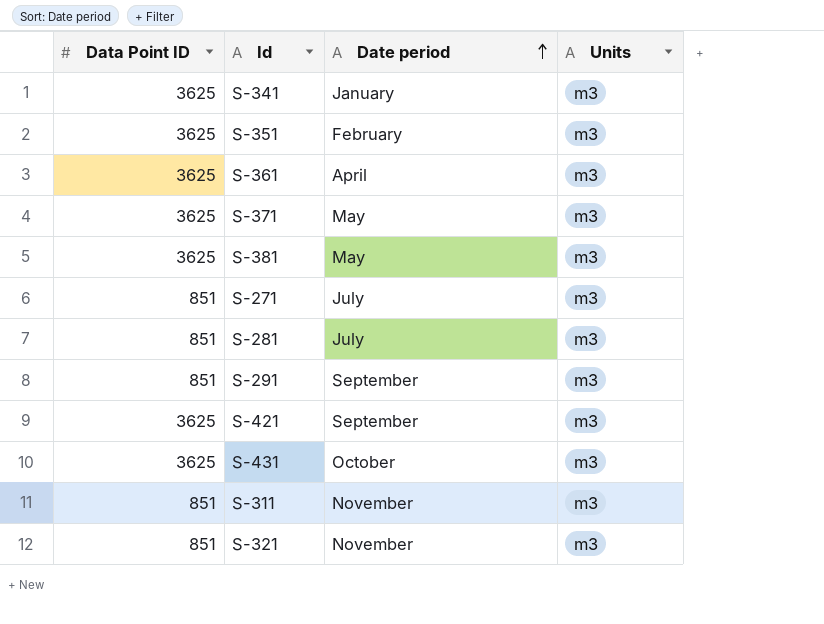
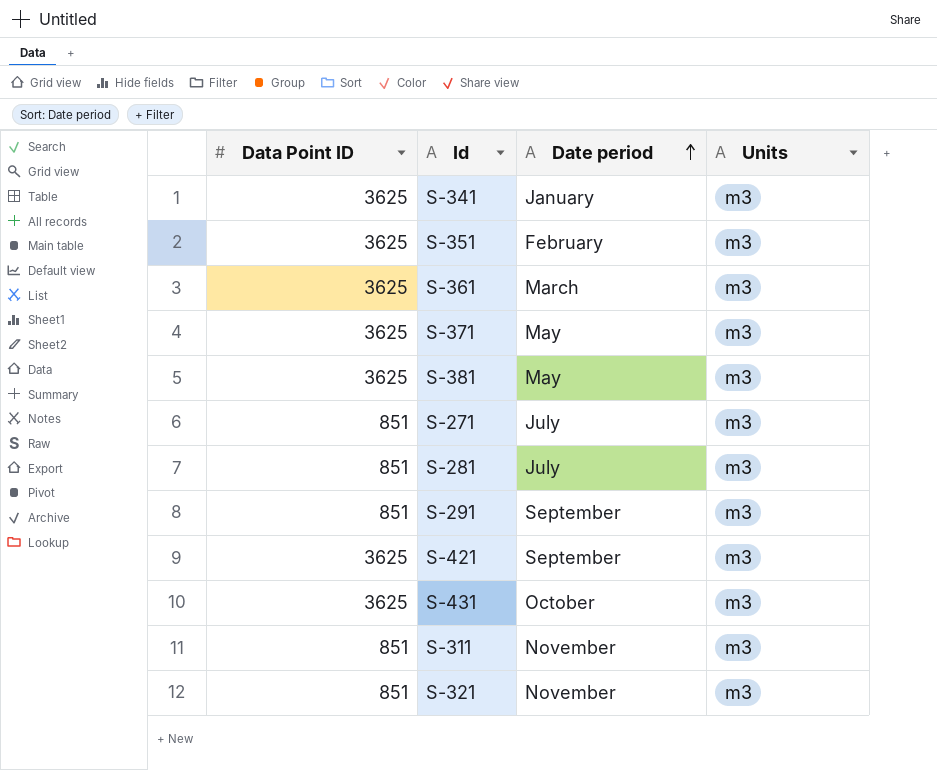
S-361 | Date period: April -> March

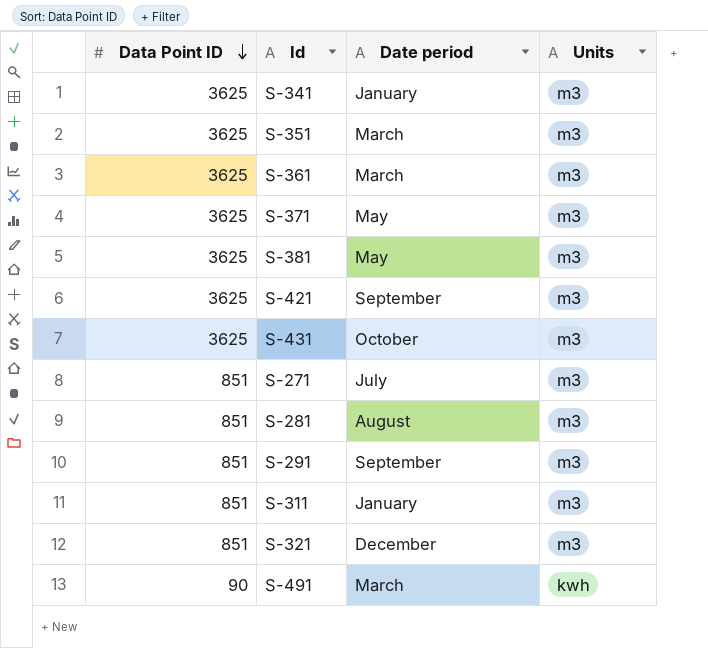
row order: Date period ascending -> Data Point ID descending
S-351 | Date period: February -> March
S-281 | Date period: July -> August
S-311 | Date period: November -> January
S-321 | Date period: November -> December
row S-491: none -> 90 | March | kwh

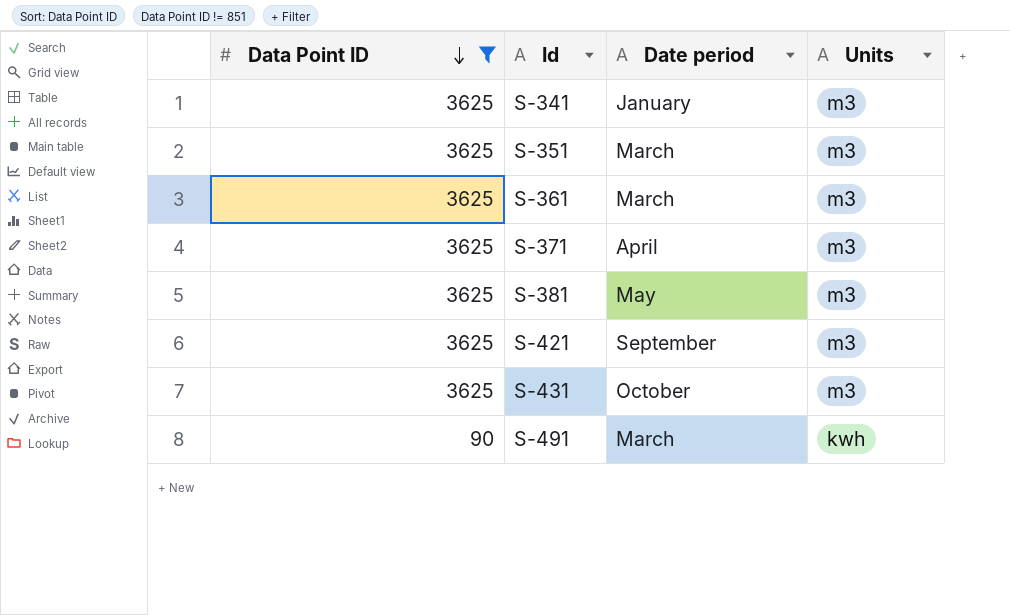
filter: none -> Data Point ID != 851
S-371 | Date period: May -> April

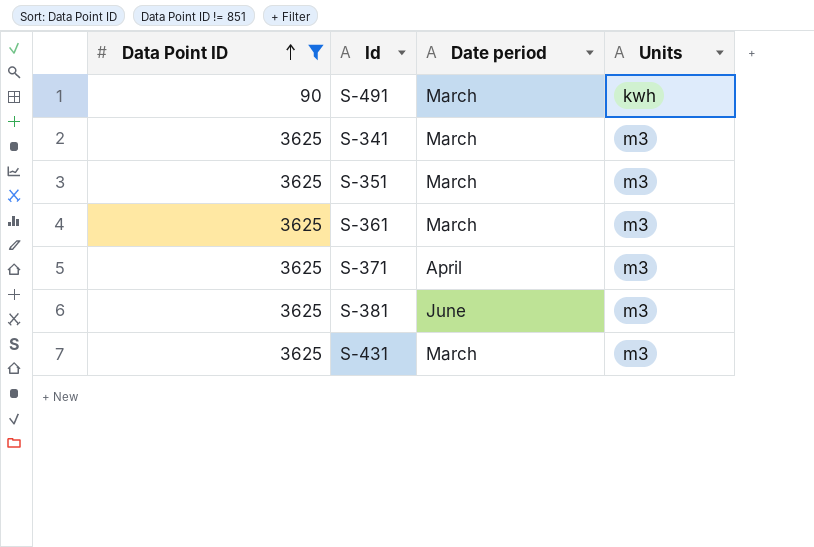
row order: Data Point ID descending -> Data Point ID ascending
row S-421: 3625 | September | m3 -> none
S-341 | Date period: January -> March
S-381 | Date period: May -> June
S-431 | Date period: October -> March

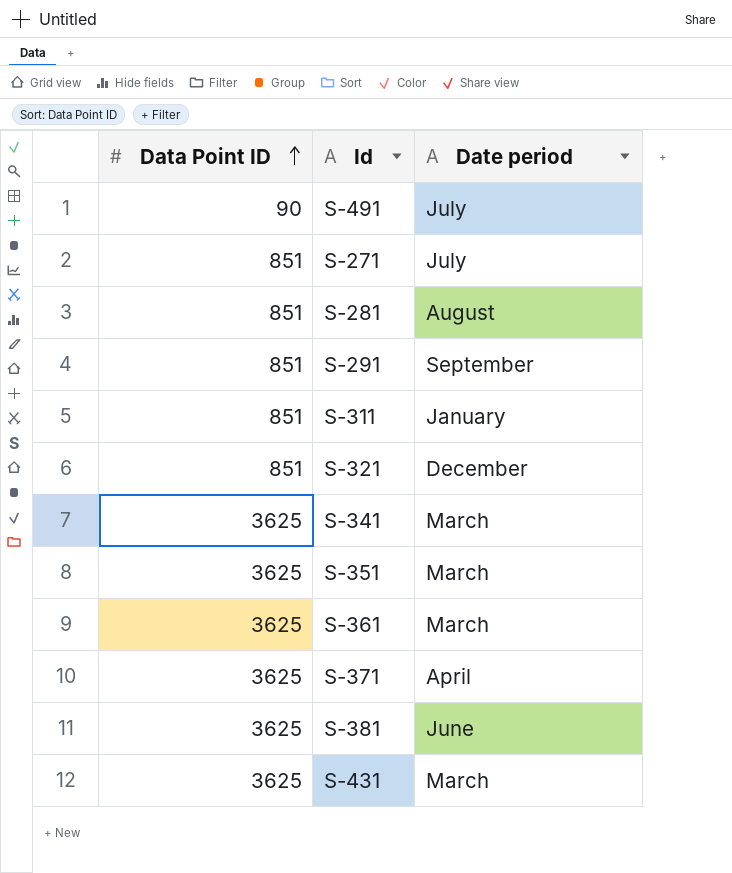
filter: Data Point ID != 851 -> none
column Units | position: 4 -> none
S-491 | Date period: March -> July

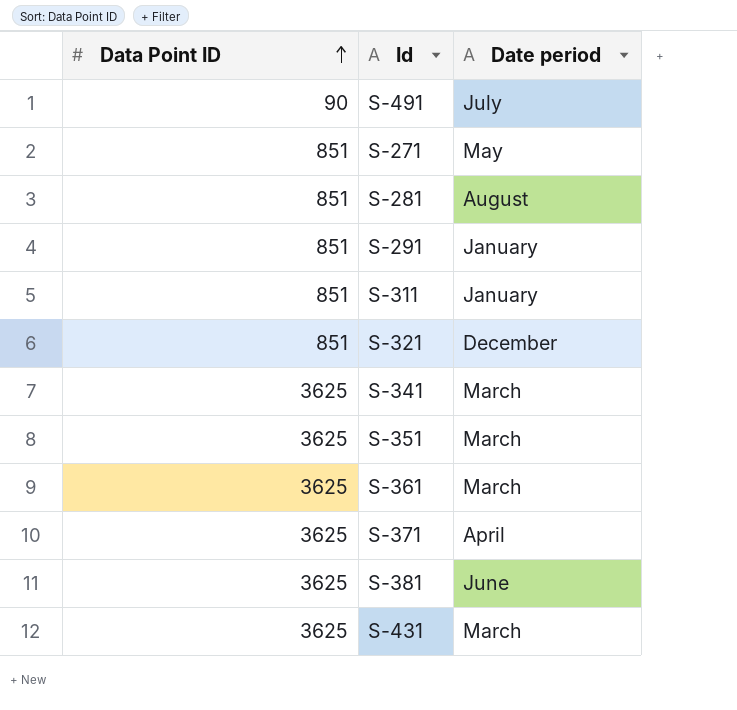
S-271 | Date period: July -> May
S-291 | Date period: September -> January

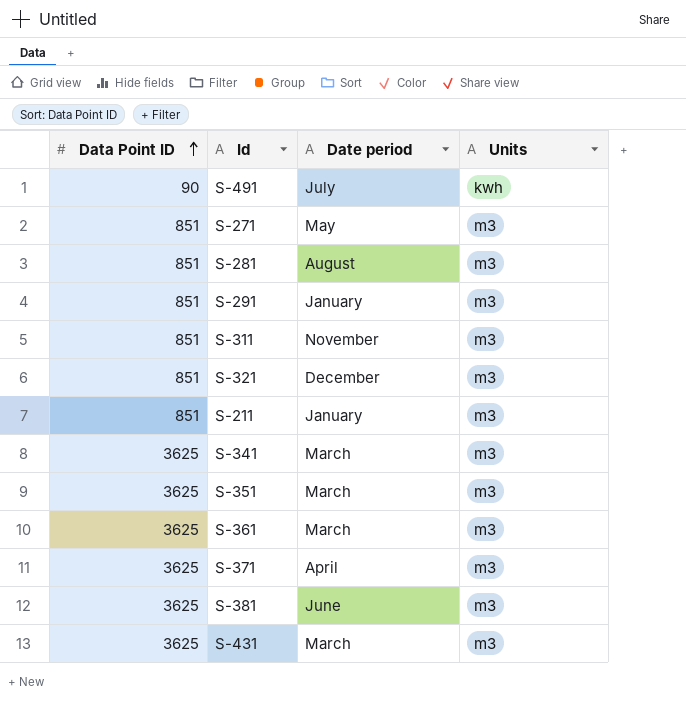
column Units | position: none -> 4
S-311 | Date period: January -> November
row S-211: none -> 851 | January | m3

